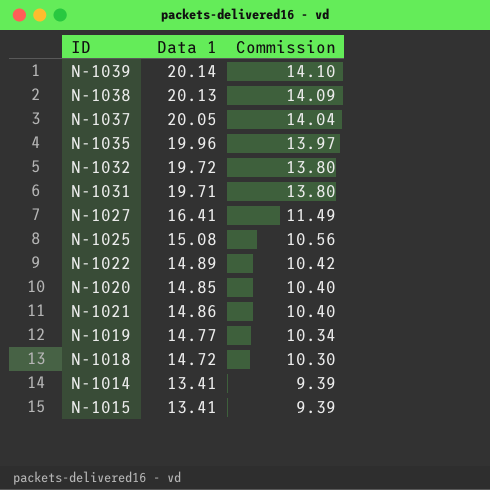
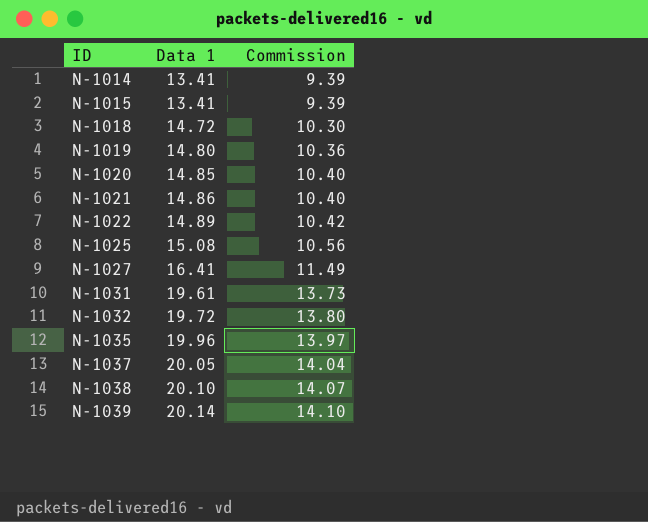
row order: Commission descending -> ID ascending
N-1019 | Data 1: 14.77 -> 14.80
N-1019 | Commission: 10.34 -> 10.36
N-1031 | Data 1: 19.71 -> 19.61
N-1031 | Commission: 13.80 -> 13.73
N-1038 | Data 1: 20.13 -> 20.10
N-1038 | Commission: 14.09 -> 14.07

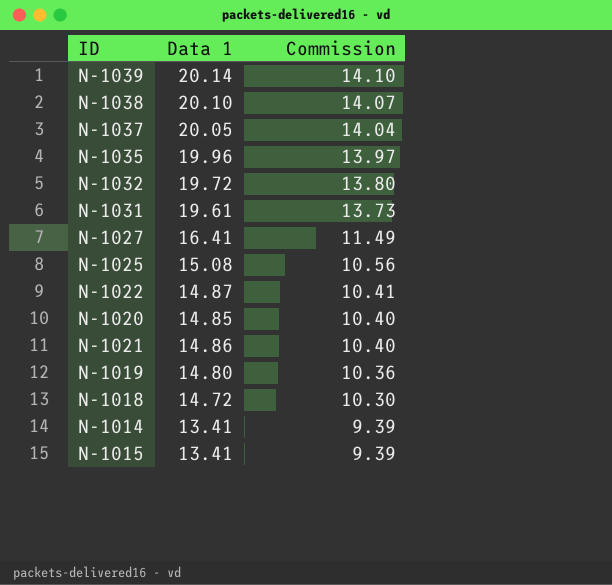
row order: ID ascending -> Commission descending
N-1022 | Data 1: 14.89 -> 14.87
N-1022 | Commission: 10.42 -> 10.41

